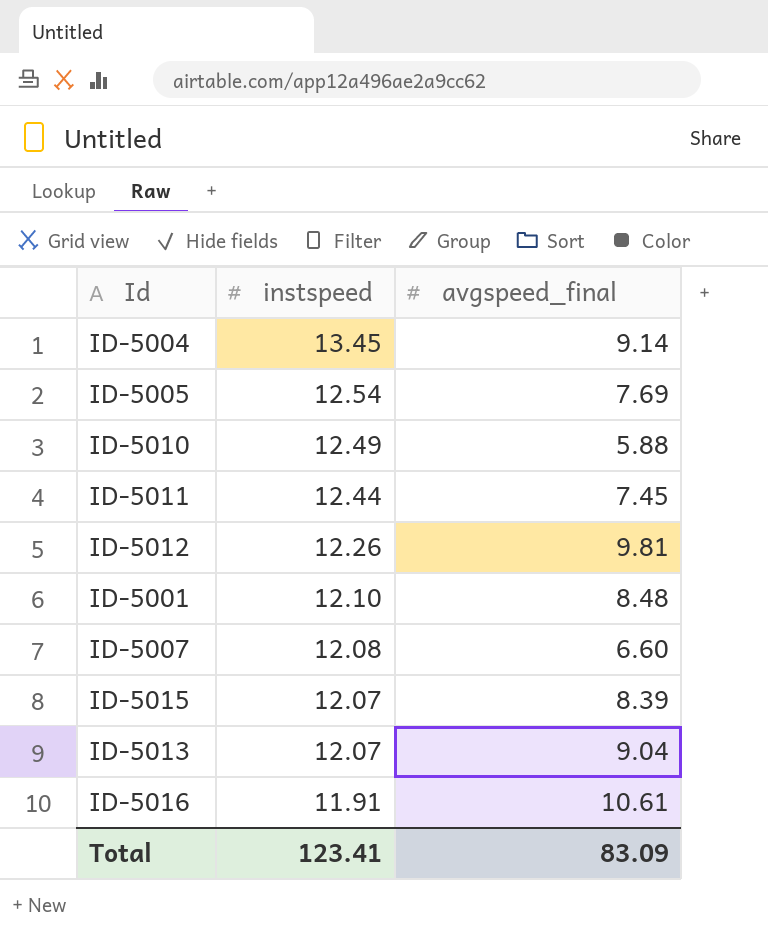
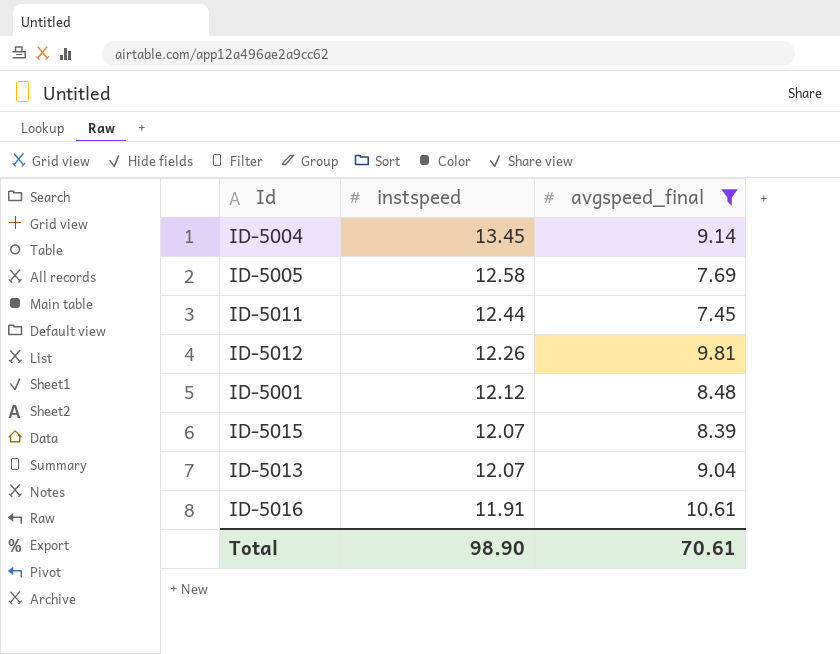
filter: none -> avgspeed_final >= 7.45
ID-5005 | instspeed: 12.54 -> 12.58
ID-5001 | instspeed: 12.10 -> 12.12
Total | instspeed: 123.41 -> 98.90
Total | avgspeed_final: 83.09 -> 70.61

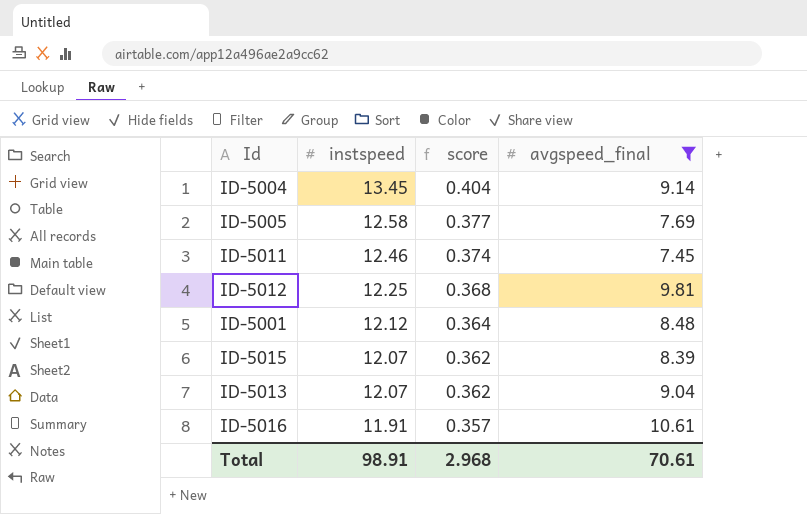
column score | formula: none -> [instspeed] * 0.03
ID-5011 | instspeed: 12.44 -> 12.46
ID-5012 | instspeed: 12.26 -> 12.25
Total | instspeed: 98.90 -> 98.91

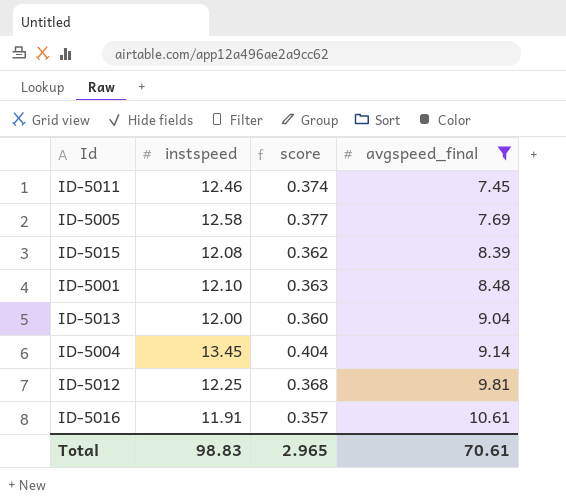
row order: instspeed descending -> avgspeed_final ascending
ID-5015 | instspeed: 12.07 -> 12.08
ID-5001 | instspeed: 12.12 -> 12.10
ID-5001 | score: 0.364 -> 0.363
ID-5013 | instspeed: 12.07 -> 12.00
ID-5013 | score: 0.362 -> 0.360
Total | instspeed: 98.91 -> 98.83
Total | score: 2.968 -> 2.965

